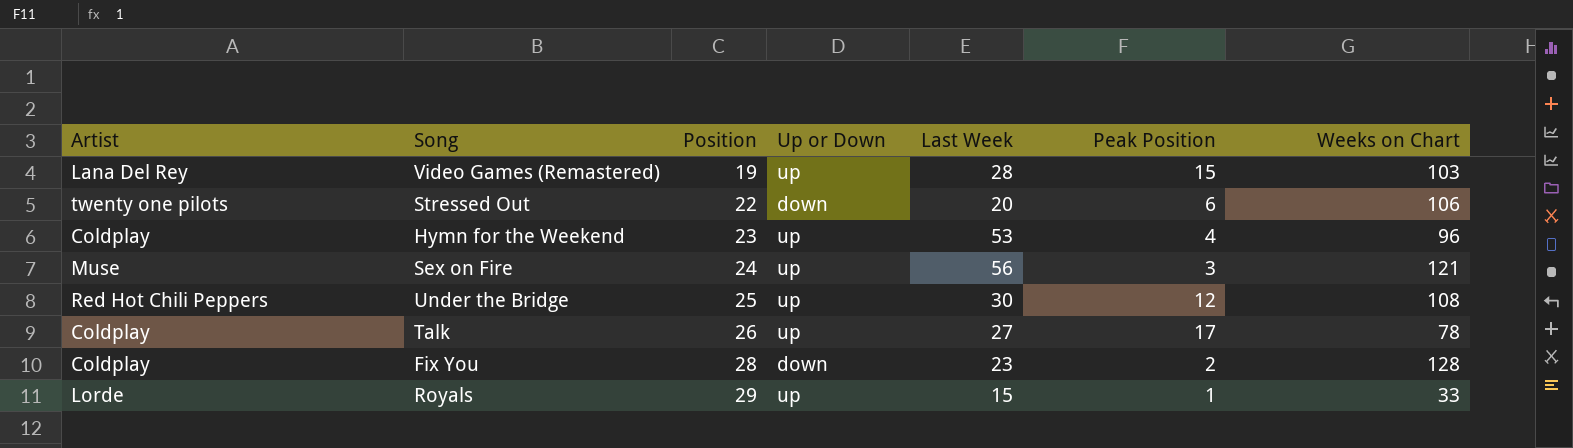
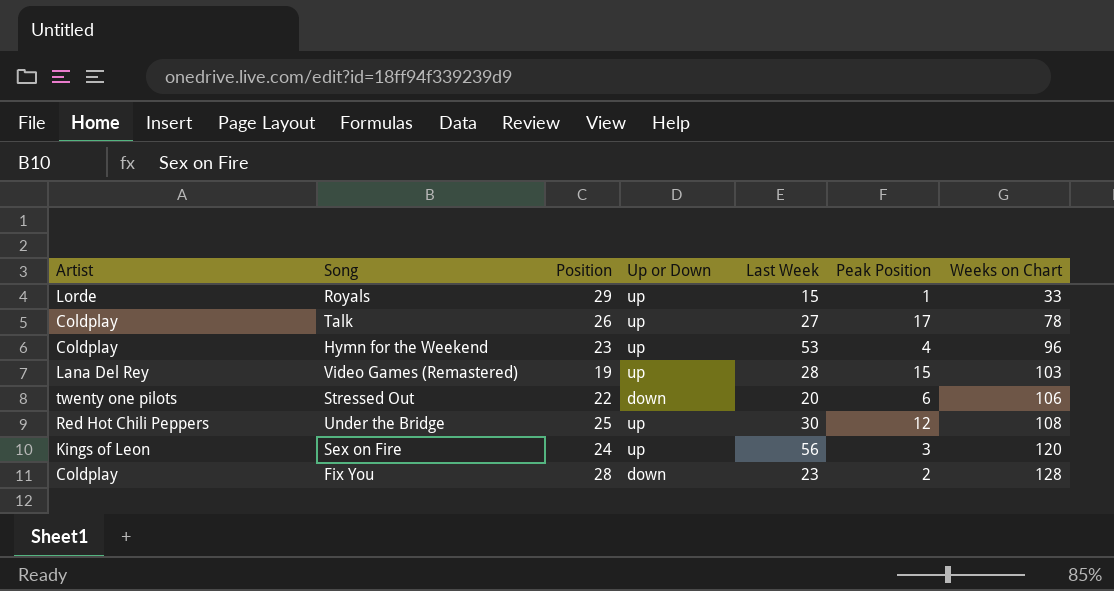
row order: Position ascending -> Weeks on Chart ascending
Sex on Fire | Artist: Muse -> Kings of Leon
Sex on Fire | Weeks on Chart: 121 -> 120

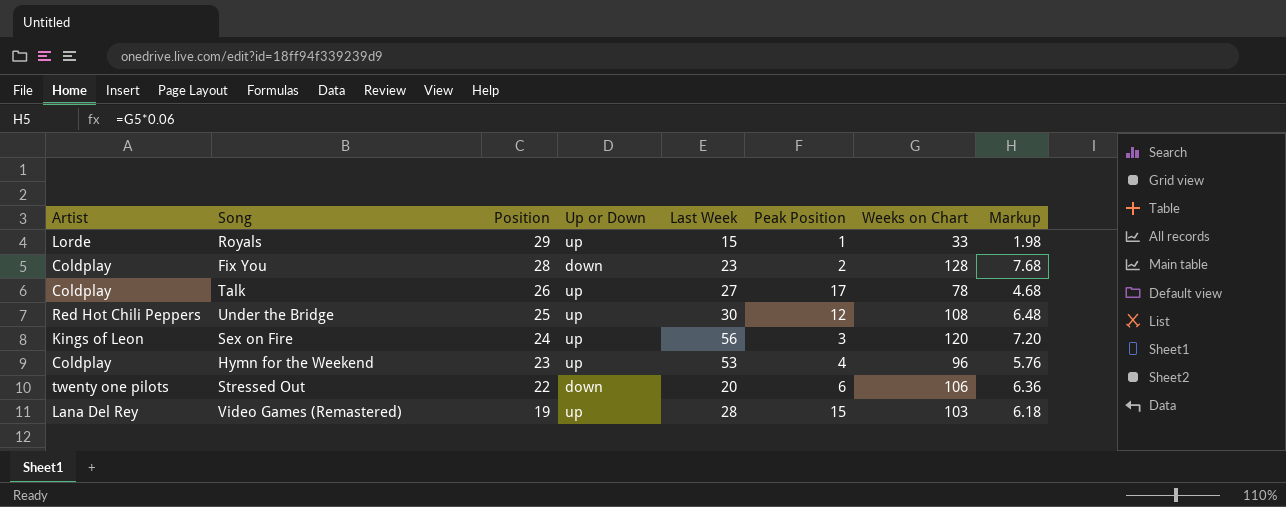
row order: Weeks on Chart ascending -> Position descending
column Markup | formula: none -> [Weeks on Chart] * 0.06

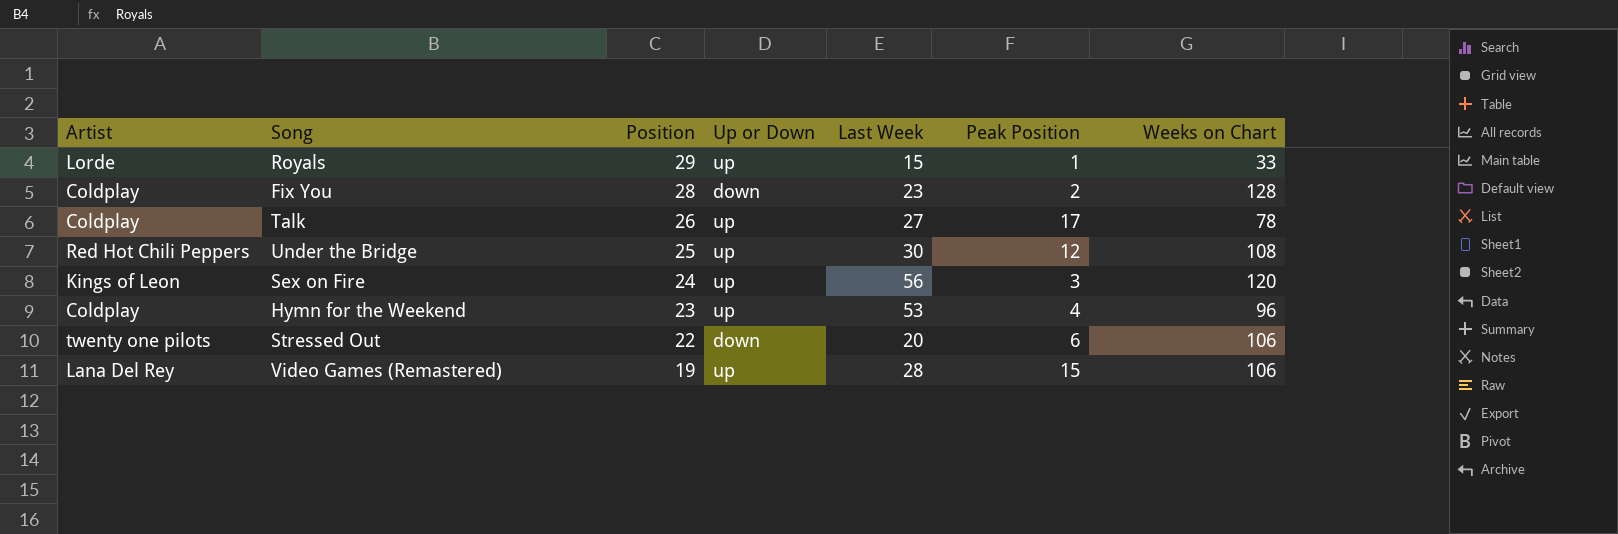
column Markup | formula: [Weeks on Chart] * 0.06 -> none
Video Games (Remastered) | Weeks on Chart: 103 -> 106

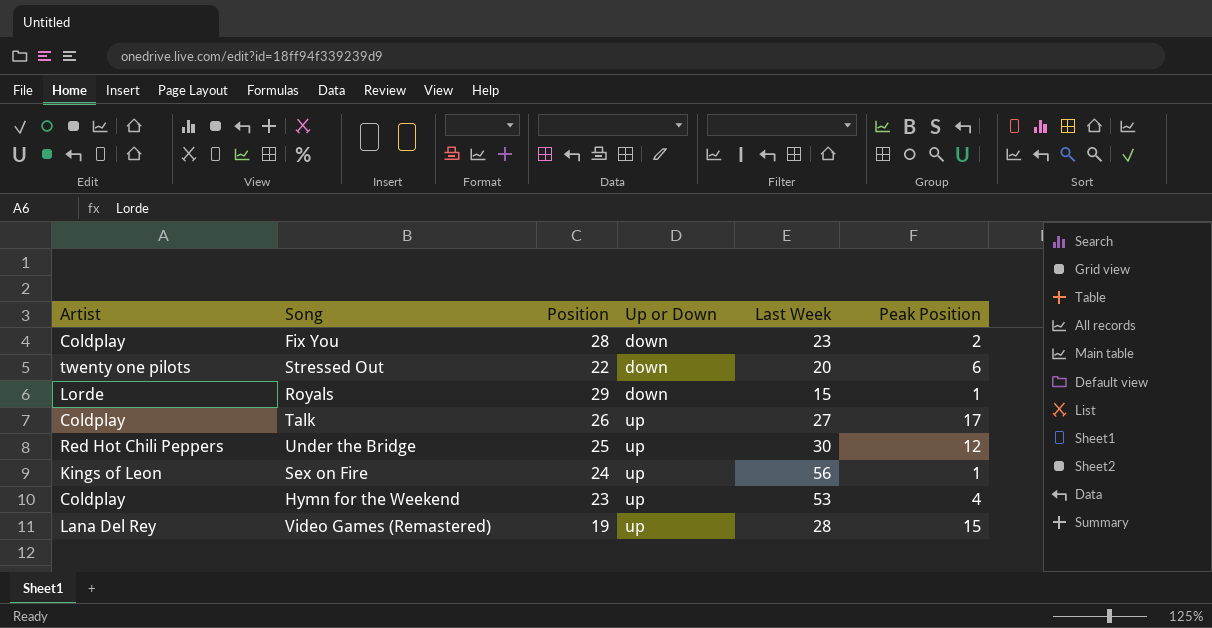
row order: Position descending -> Up or Down ascending
column Weeks on Chart | position: 7 -> none
Royals | Up or Down: up -> down
Sex on Fire | Peak Position: 3 -> 1

